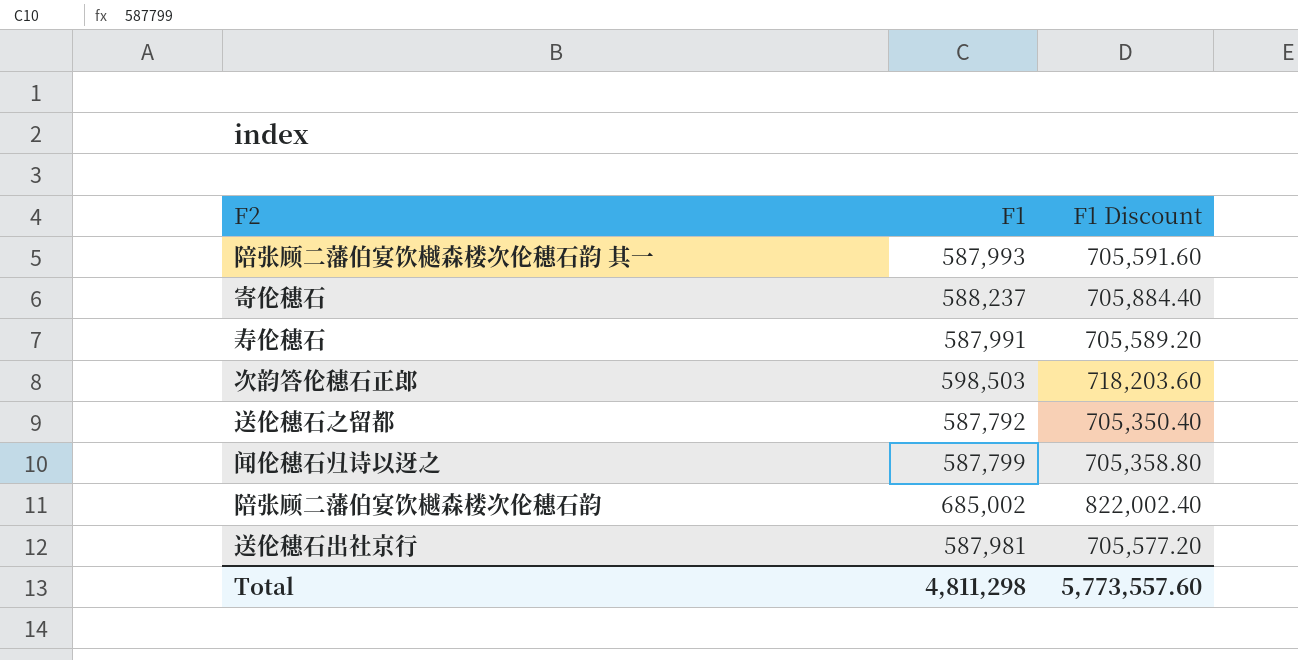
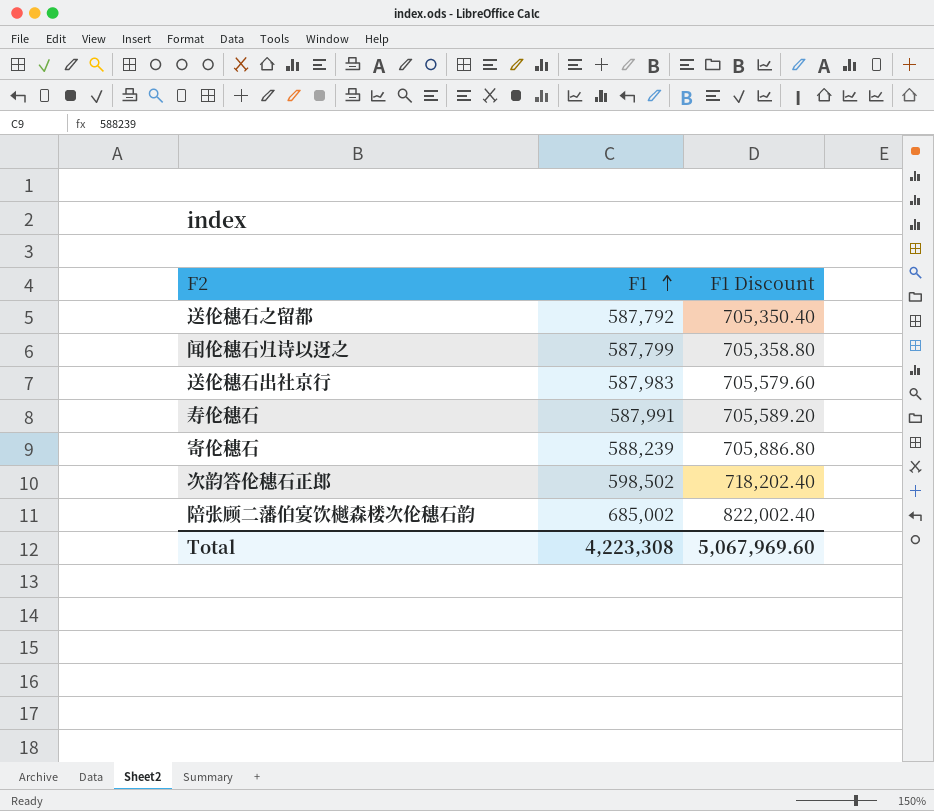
row order: none -> F1 ascending
row 陪张顾二藩伯宴饮樾森楼次伦穗石韵 其一: 587,993 | 705,591.60 -> none
送伦穗石出社京行 | F1: 587,981 -> 587,983
送伦穗石出社京行 | F1 Discount: 705,577.20 -> 705,579.60
寄伦穗石 | F1: 588,237 -> 588,239
寄伦穗石 | F1 Discount: 705,884.40 -> 705,886.80
次韵答伦穗石正郎 | F1: 598,503 -> 598,502
次韵答伦穗石正郎 | F1 Discount: 718,203.60 -> 718,202.40
Total | F1: 4,811,298 -> 4,223,308
Total | F1 Discount: 5,773,557.60 -> 5,067,969.60

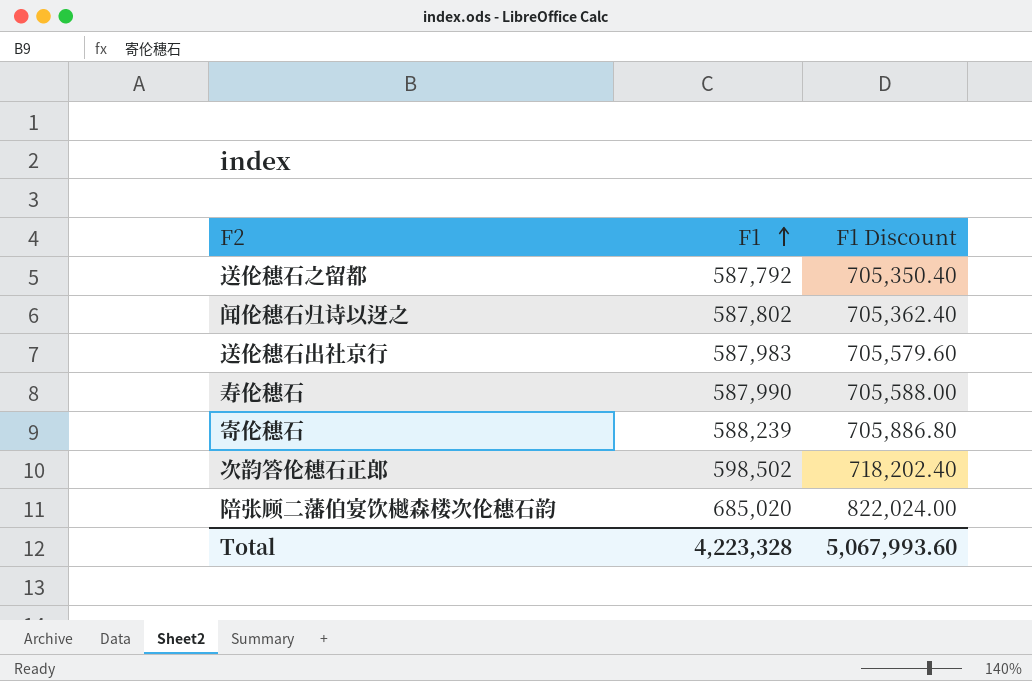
闻伦穗石归诗以迓之 | F1: 587,799 -> 587,802
闻伦穗石归诗以迓之 | F1 Discount: 705,358.80 -> 705,362.40
寿伦穗石 | F1: 587,991 -> 587,990
寿伦穗石 | F1 Discount: 705,589.20 -> 705,588.00
陪张顾二藩伯宴饮樾森楼次伦穗石韵 | F1: 685,002 -> 685,020
陪张顾二藩伯宴饮樾森楼次伦穗石韵 | F1 Discount: 822,002.40 -> 822,024.00
Total | F1: 4,223,308 -> 4,223,328
Total | F1 Discount: 5,067,969.60 -> 5,067,993.60

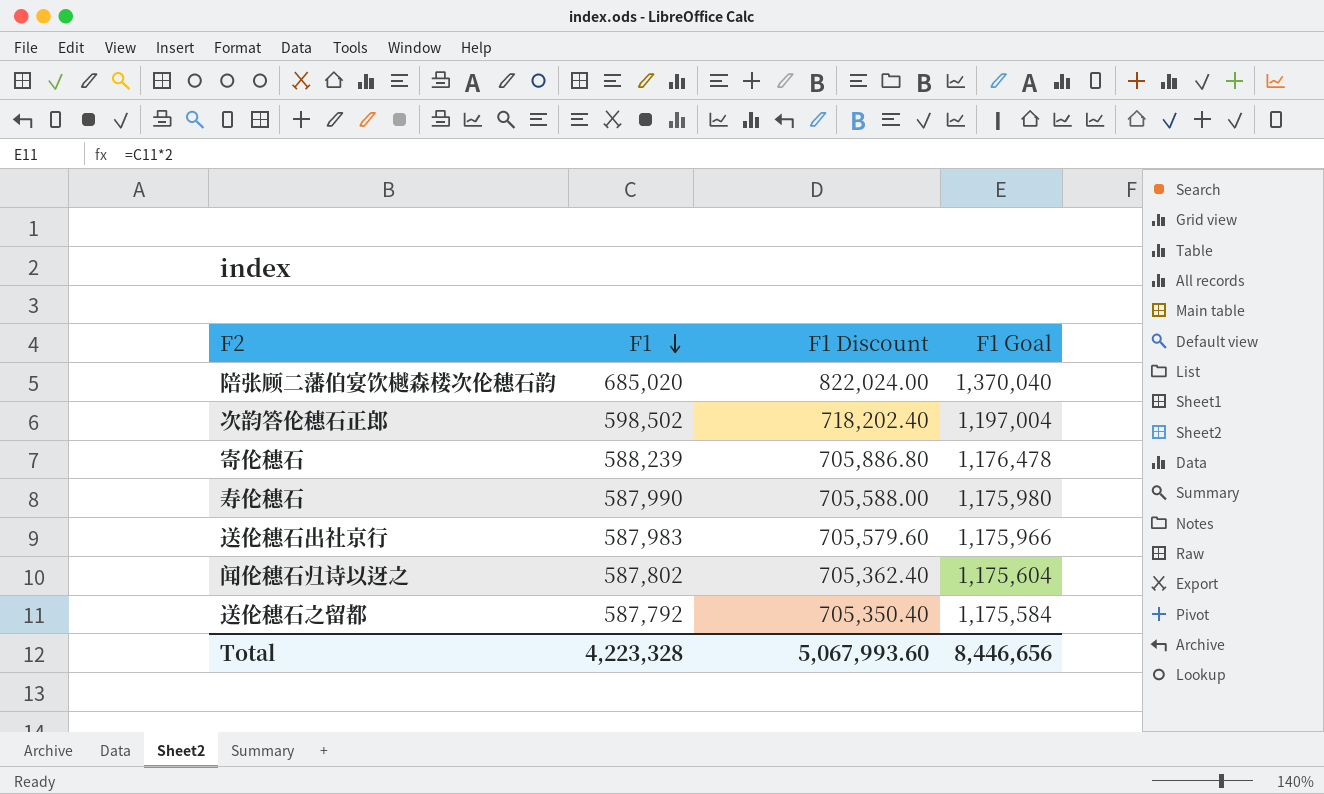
row order: F1 ascending -> F1 descending
column F1 Goal | formula: none -> [F1] * 2

